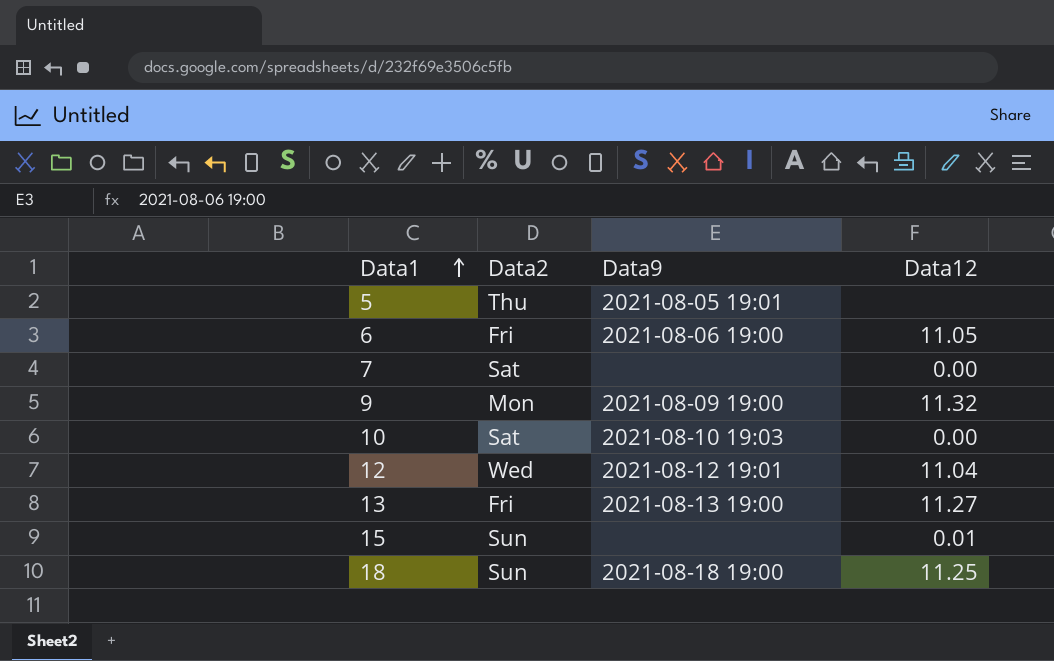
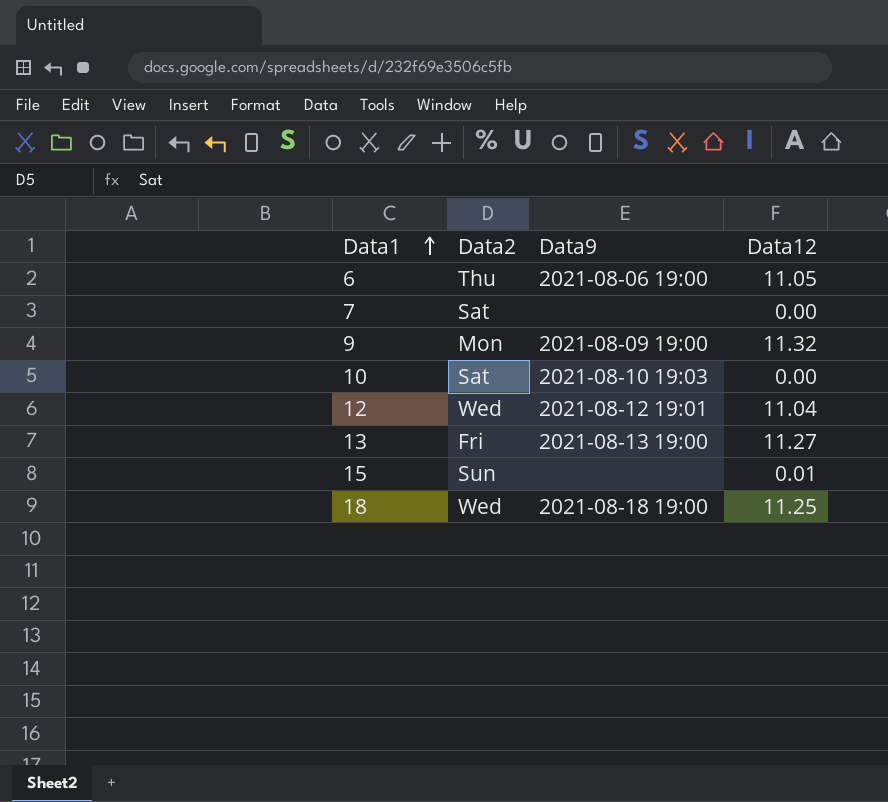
row 5: Thu | 2021-08-05 19:01 | none -> none
6 | Data2: Fri -> Thu
18 | Data2: Sun -> Wed

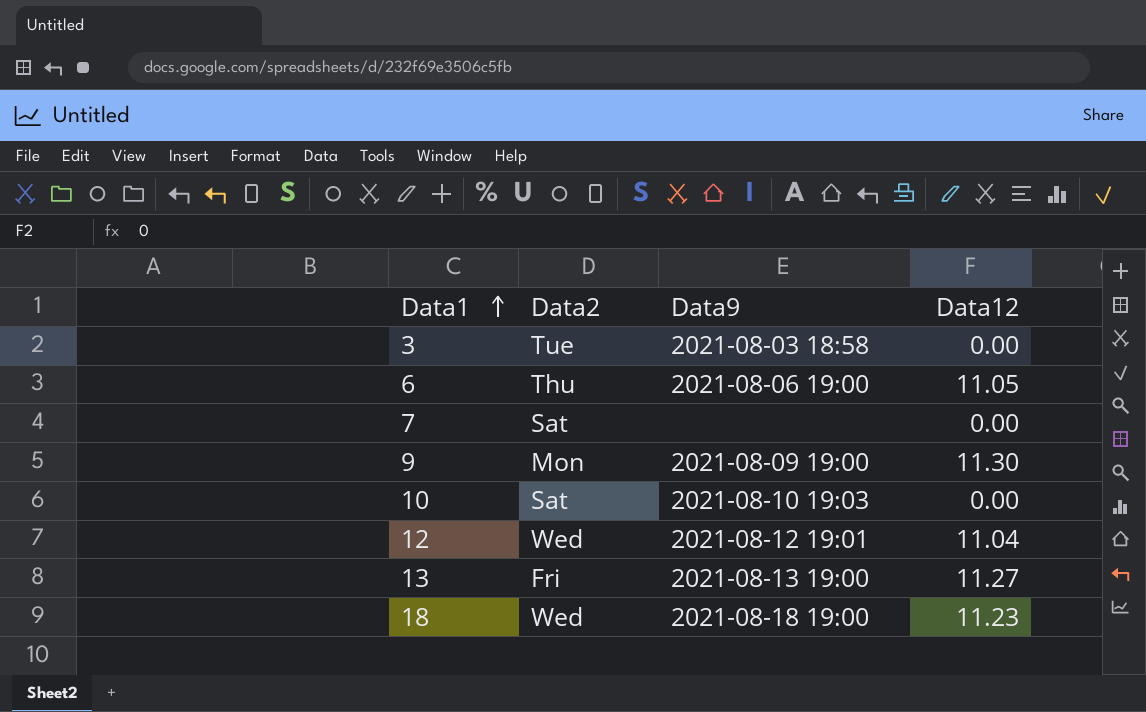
row 15: Sun | none | 0.01 -> none
row 3: none -> Tue | 2021-08-03 18:58 | 0.00
9 | Data12: 11.32 -> 11.30
18 | Data12: 11.25 -> 11.23

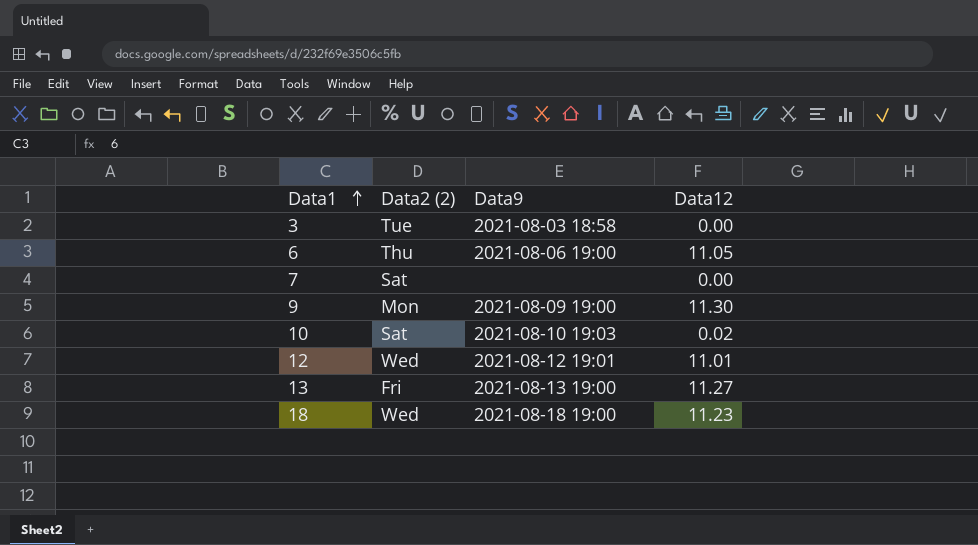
column name: Data2 -> Data2 (2)
10 | Data12: 0.00 -> 0.02
12 | Data12: 11.04 -> 11.01

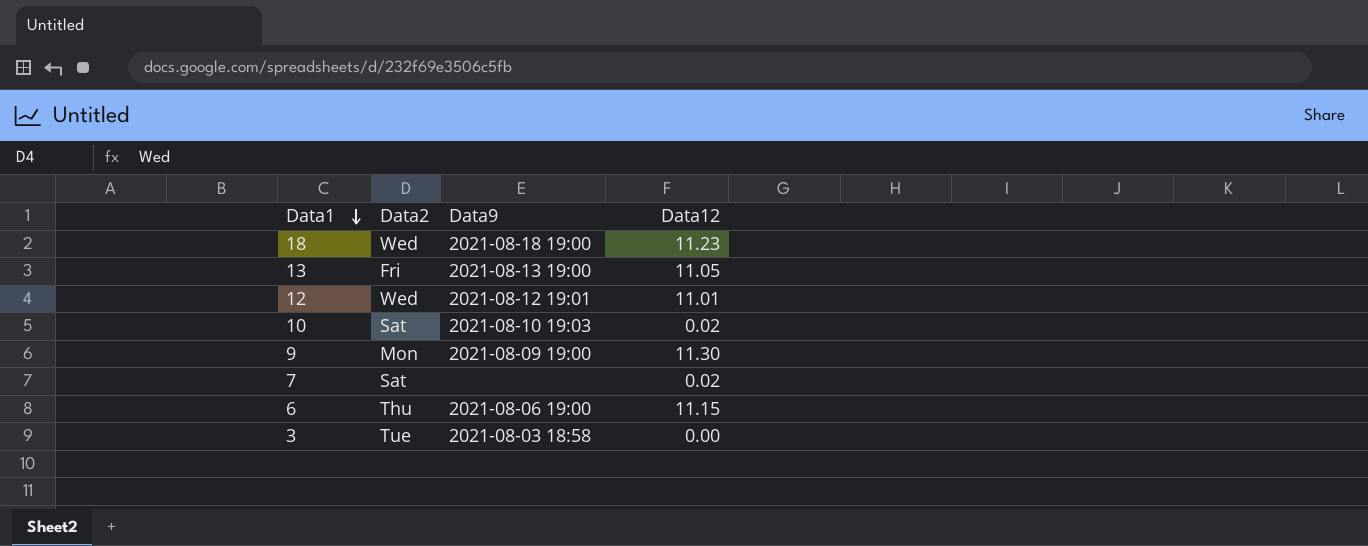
row order: Data1 ascending -> Data1 descending
column name: Data2 (2) -> Data2
13 | Data12: 11.27 -> 11.05
7 | Data12: 0.00 -> 0.02
6 | Data12: 11.05 -> 11.15

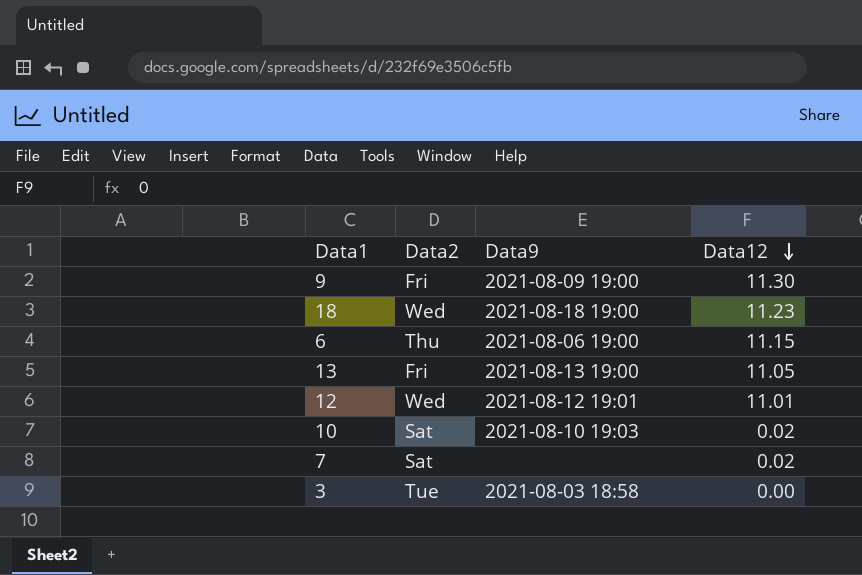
row order: Data1 descending -> Data12 descending
9 | Data2: Mon -> Fri

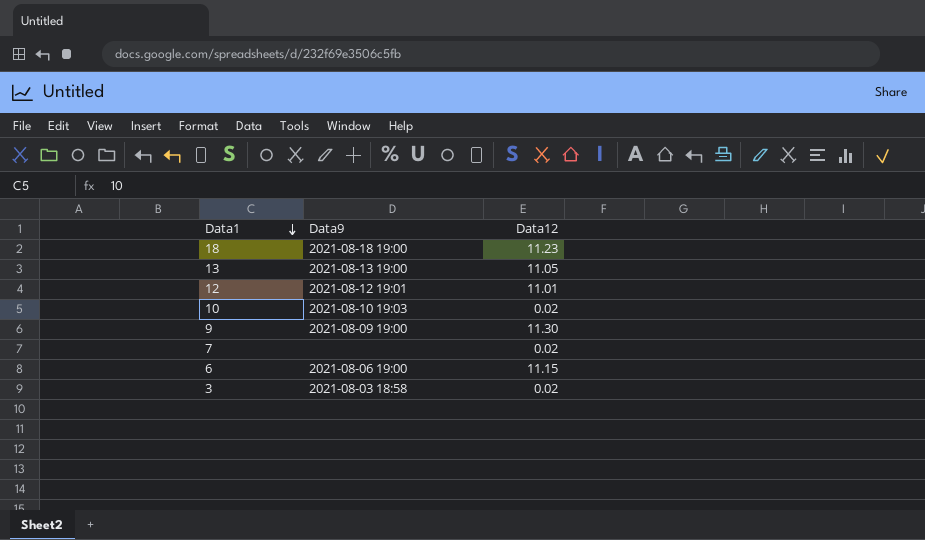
row order: Data12 descending -> Data1 descending
column Data2 | position: 2 -> none
3 | Data12: 0.00 -> 0.02

